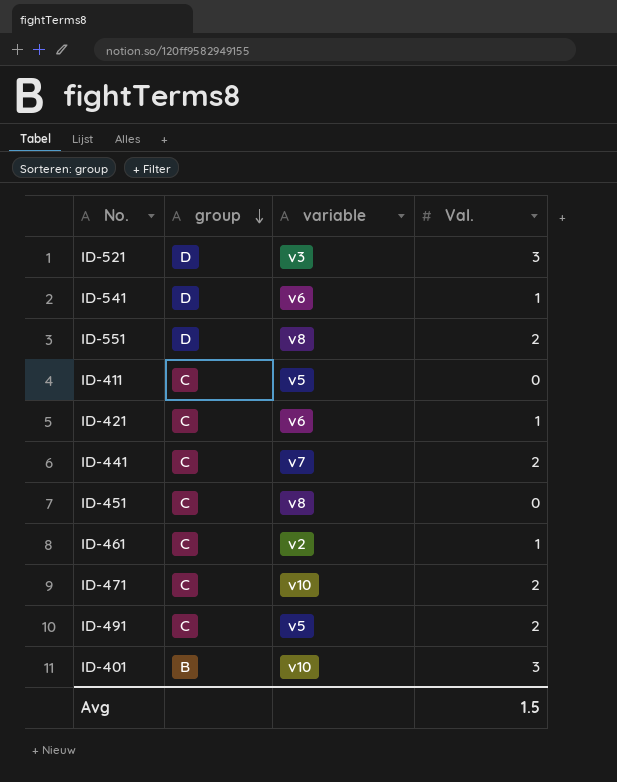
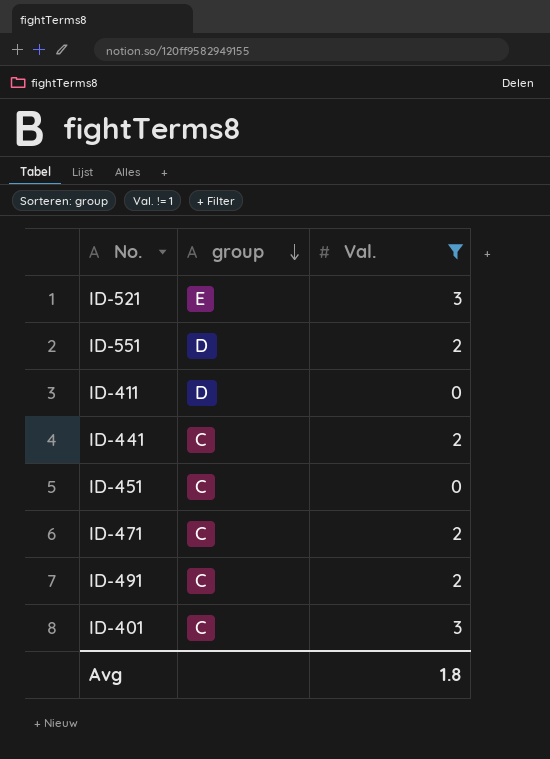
filter: none -> Val. != 1
column variable | position: 3 -> none
ID-521 | group: D -> E
ID-411 | group: C -> D
ID-401 | group: B -> C
Avg | Val.: 1.5 -> 1.8

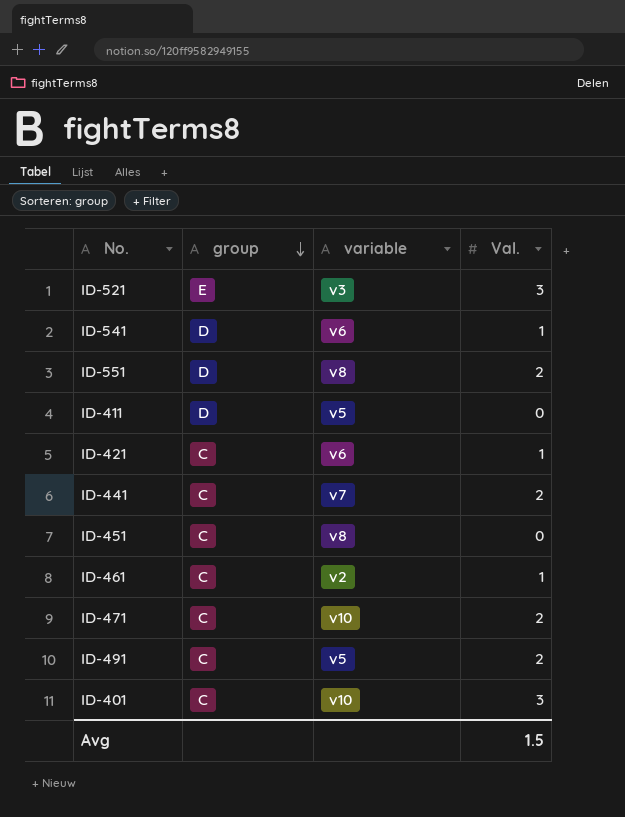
filter: Val. != 1 -> none
column variable | position: none -> 3
Avg | Val.: 1.8 -> 1.5

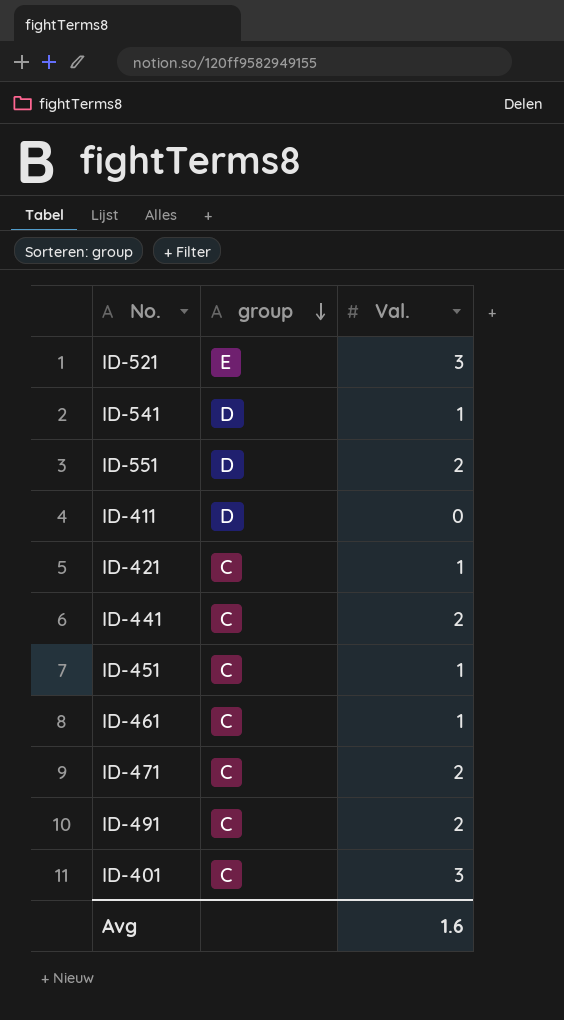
column variable | position: 3 -> none
ID-451 | Val.: 0 -> 1
Avg | Val.: 1.5 -> 1.6

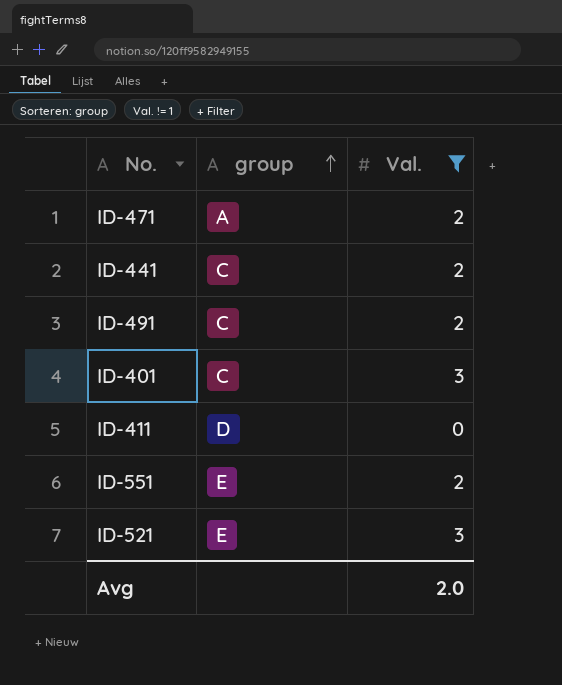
filter: none -> Val. != 1
row order: group descending -> group ascending
ID-471 | group: C -> A
ID-551 | group: D -> E
Avg | Val.: 1.6 -> 2.0

